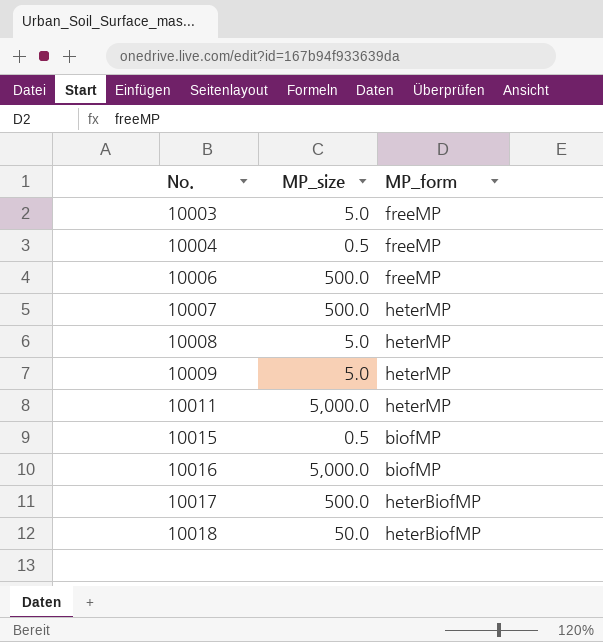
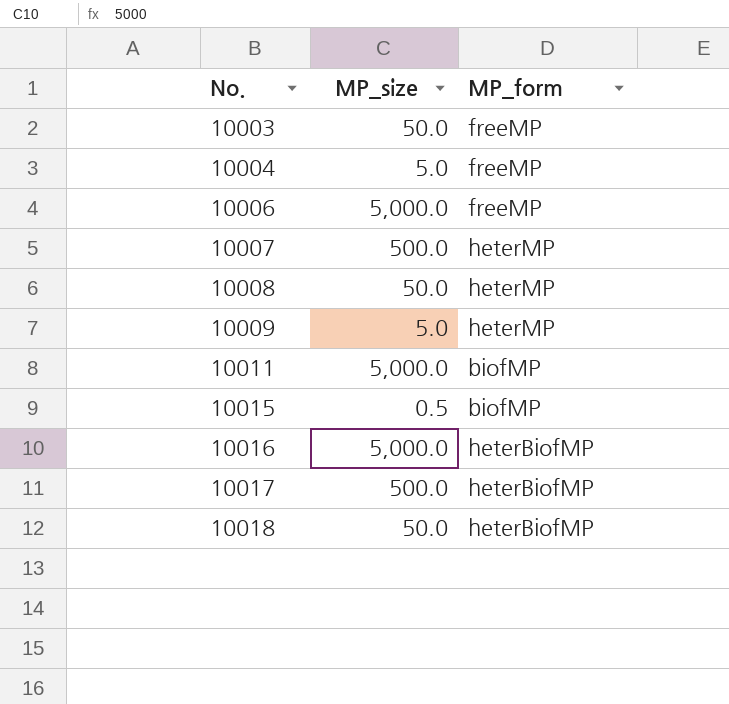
10003 | MP_size: 5.0 -> 50.0
10004 | MP_size: 0.5 -> 5.0
10006 | MP_size: 500.0 -> 5,000.0
10008 | MP_size: 5.0 -> 50.0
10011 | MP_form: heterMP -> biofMP
10016 | MP_form: biofMP -> heterBiofMP

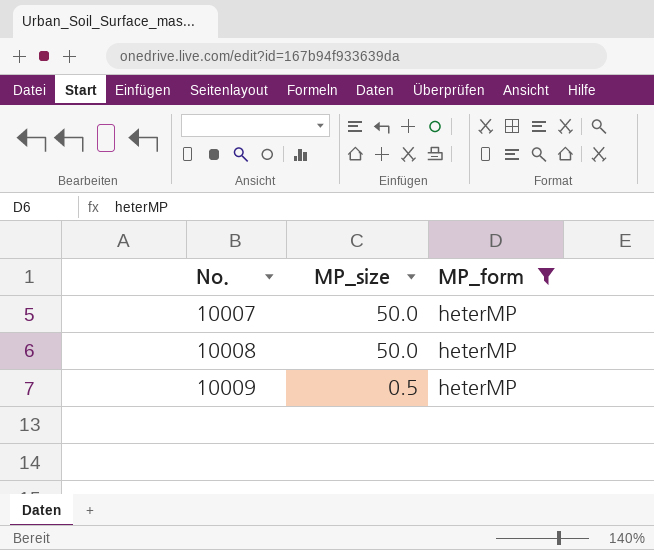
filter: none -> MP_form = heterMP
10007 | MP_size: 500.0 -> 50.0
10009 | MP_size: 5.0 -> 0.5

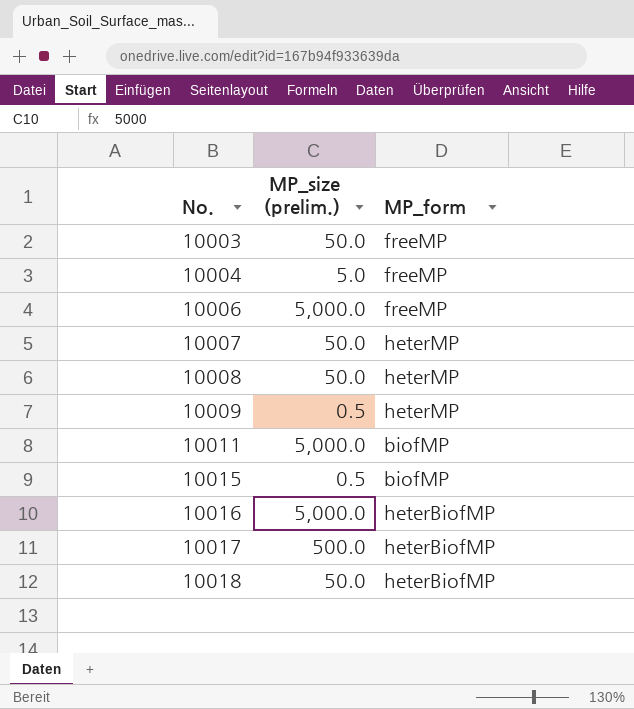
filter: MP_form = heterMP -> none
column name: MP_size -> MP_size (prelim.)

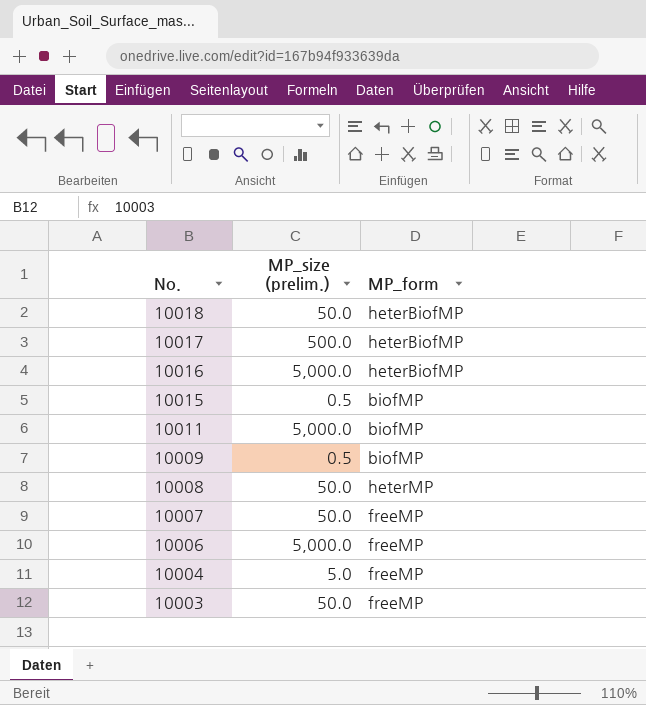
row order: No. ascending -> No. descending
10009 | MP_form: heterMP -> biofMP
10007 | MP_form: heterMP -> freeMP

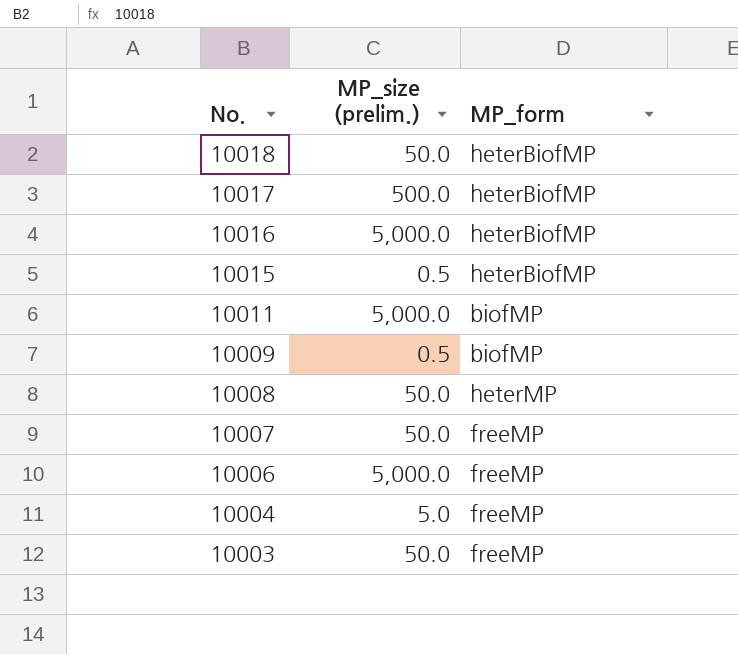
10015 | MP_form: biofMP -> heterBiofMP

